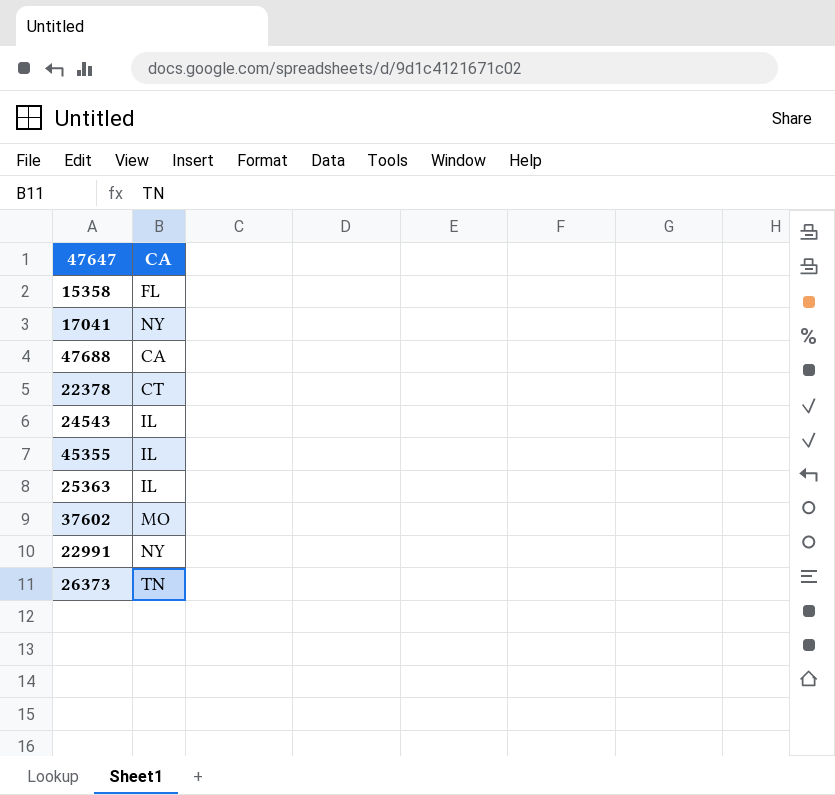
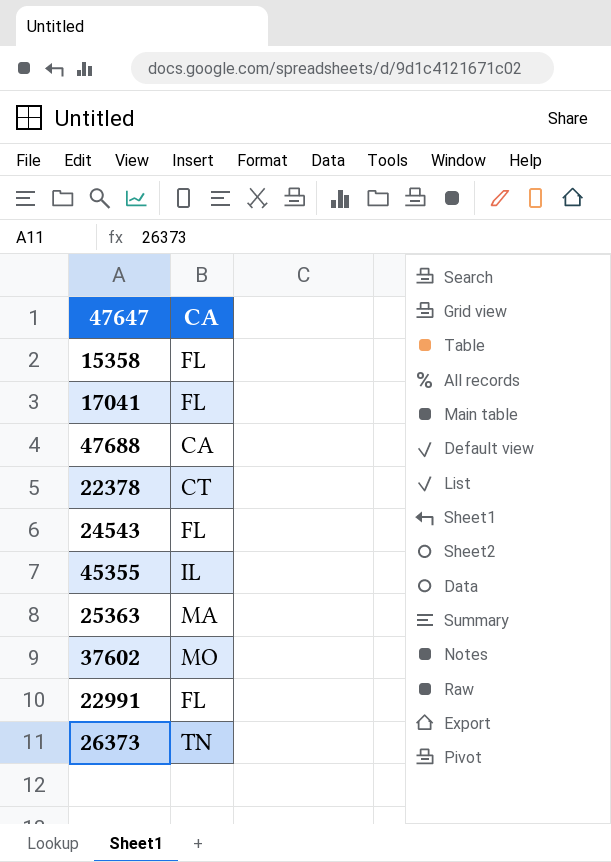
17041 | CA: NY -> FL
24543 | CA: IL -> FL
25363 | CA: IL -> MA
22991 | CA: NY -> FL

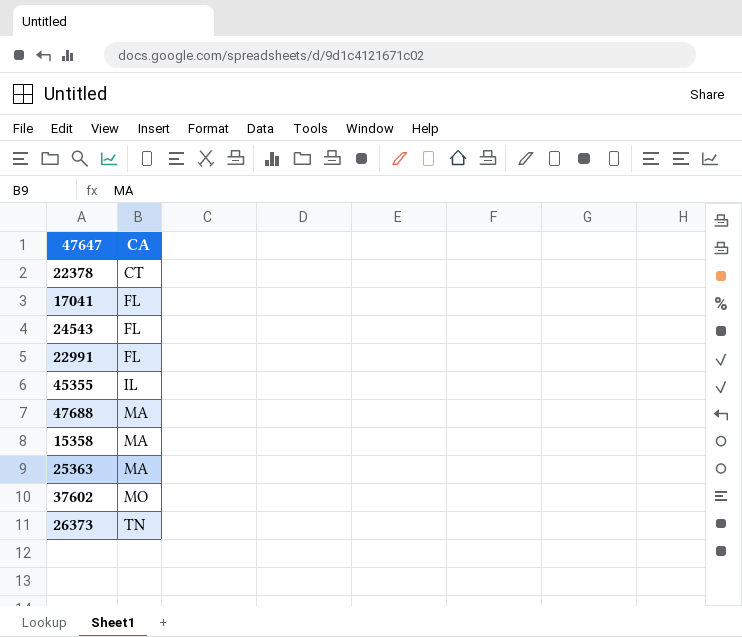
row order: none -> CA ascending
47688 | CA: CA -> MA
15358 | CA: FL -> MA

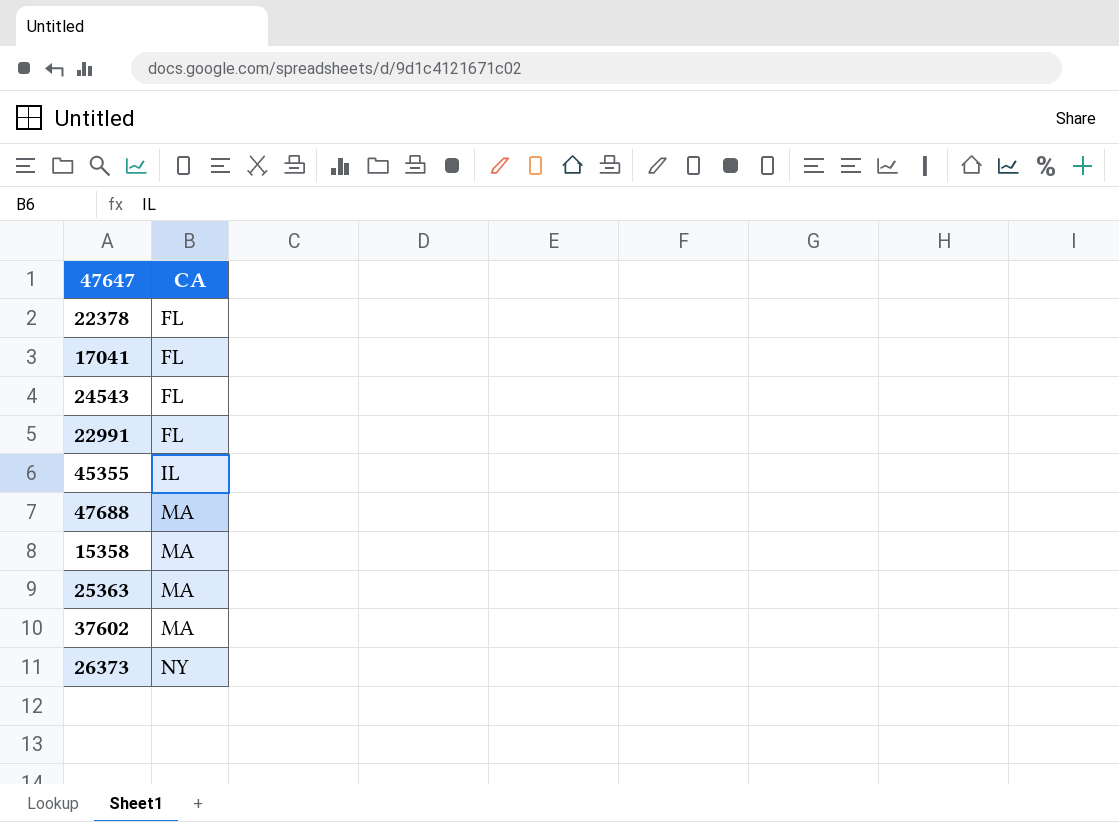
22378 | CA: CT -> FL
37602 | CA: MO -> MA
26373 | CA: TN -> NY

